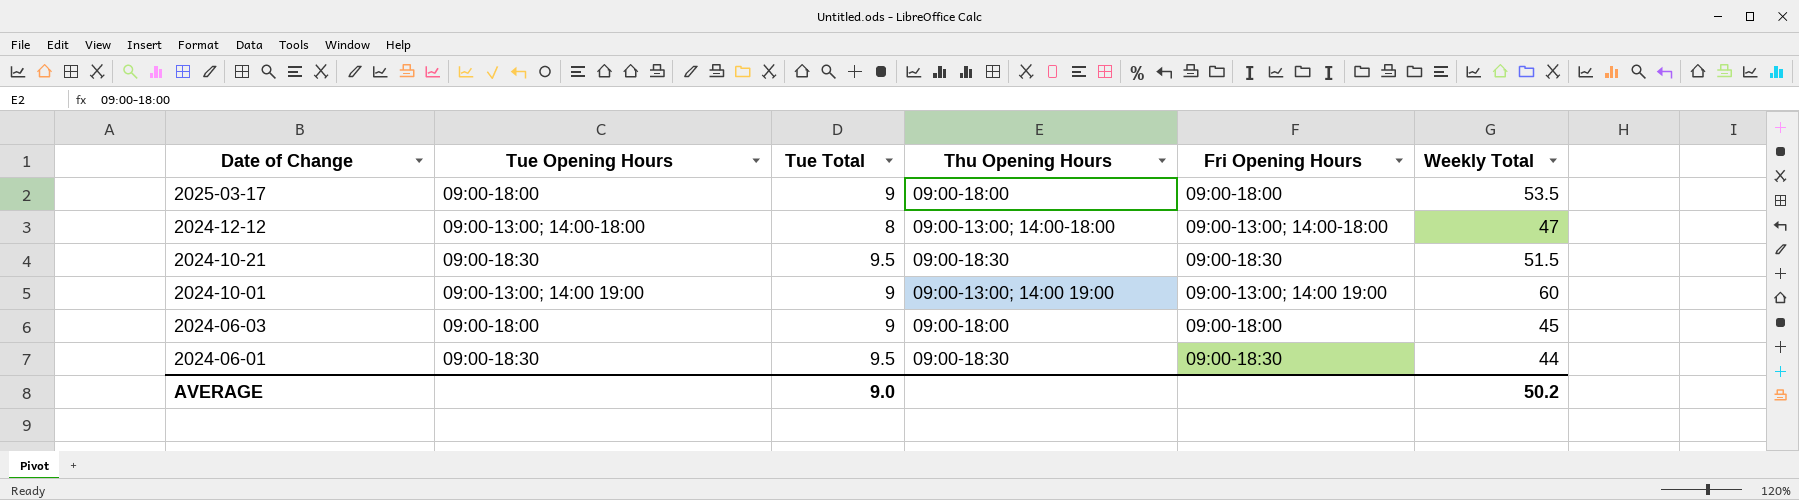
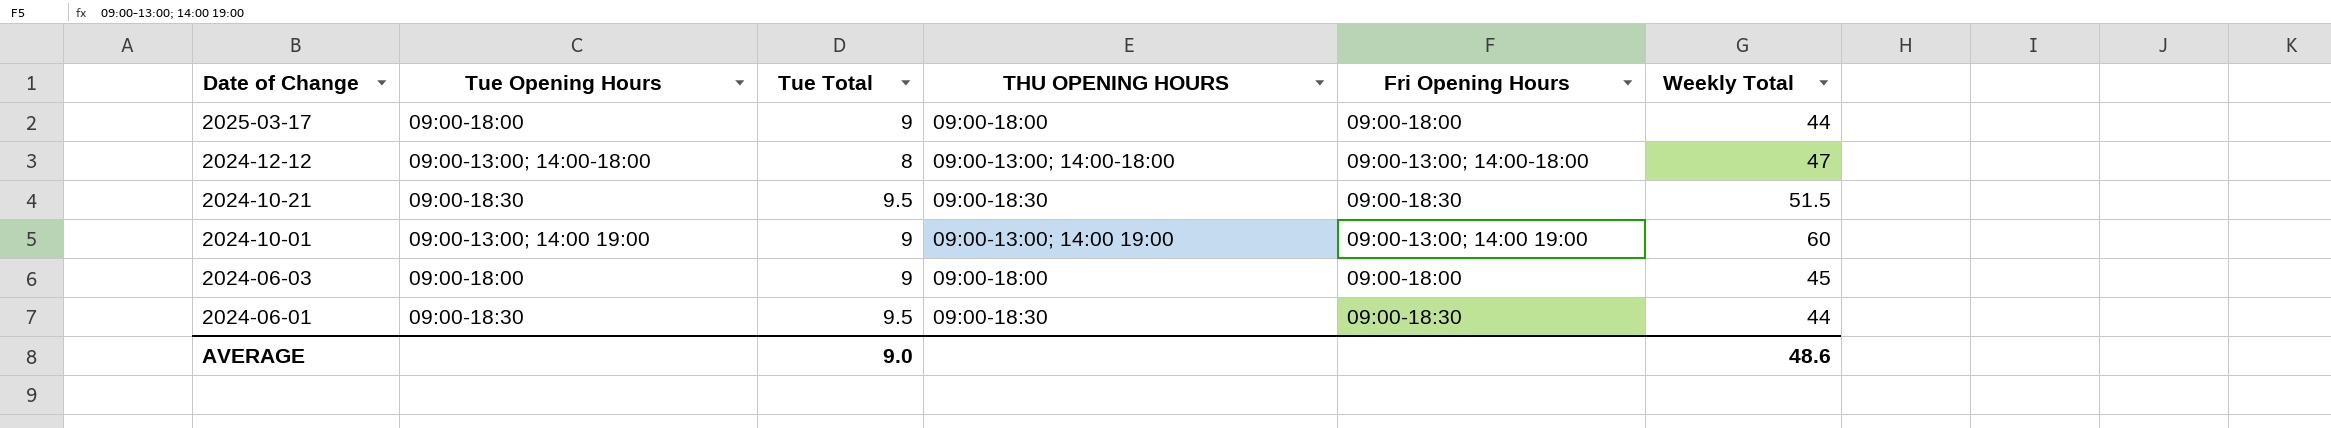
column name: Thu Opening Hours -> THU OPENING HOURS
2025-03-17 | Weekly Total: 53.5 -> 44
AVERAGE | Weekly Total: 50.2 -> 48.6

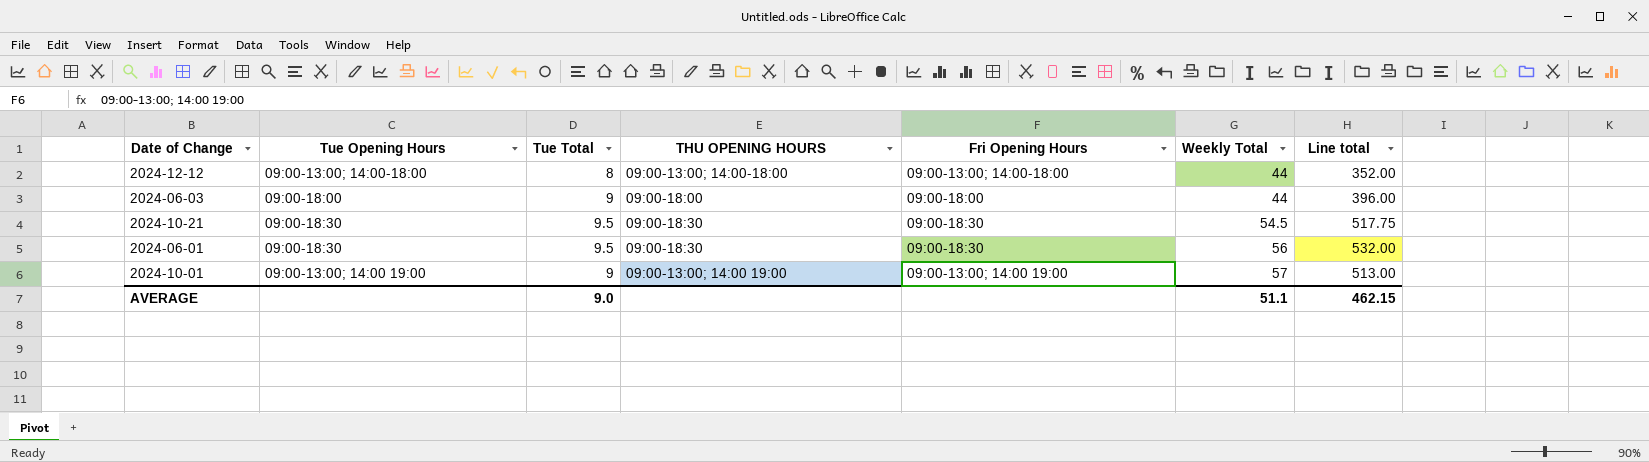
row order: Date of Change descending -> Weekly Total ascending
column Line total | formula: none -> [Tue Total] * [Weekly Total]
row 2025-03-17: 09:00-18:00 | 9 | 09:00-18:00 | 09:00-18:00 | 44 -> none
2024-12-12 | Weekly Total: 47 -> 44
2024-06-03 | Weekly Total: 45 -> 44
2024-10-21 | Weekly Total: 51.5 -> 54.5
2024-06-01 | Weekly Total: 44 -> 56
2024-10-01 | Weekly Total: 60 -> 57
AVERAGE | Weekly Total: 48.6 -> 51.1

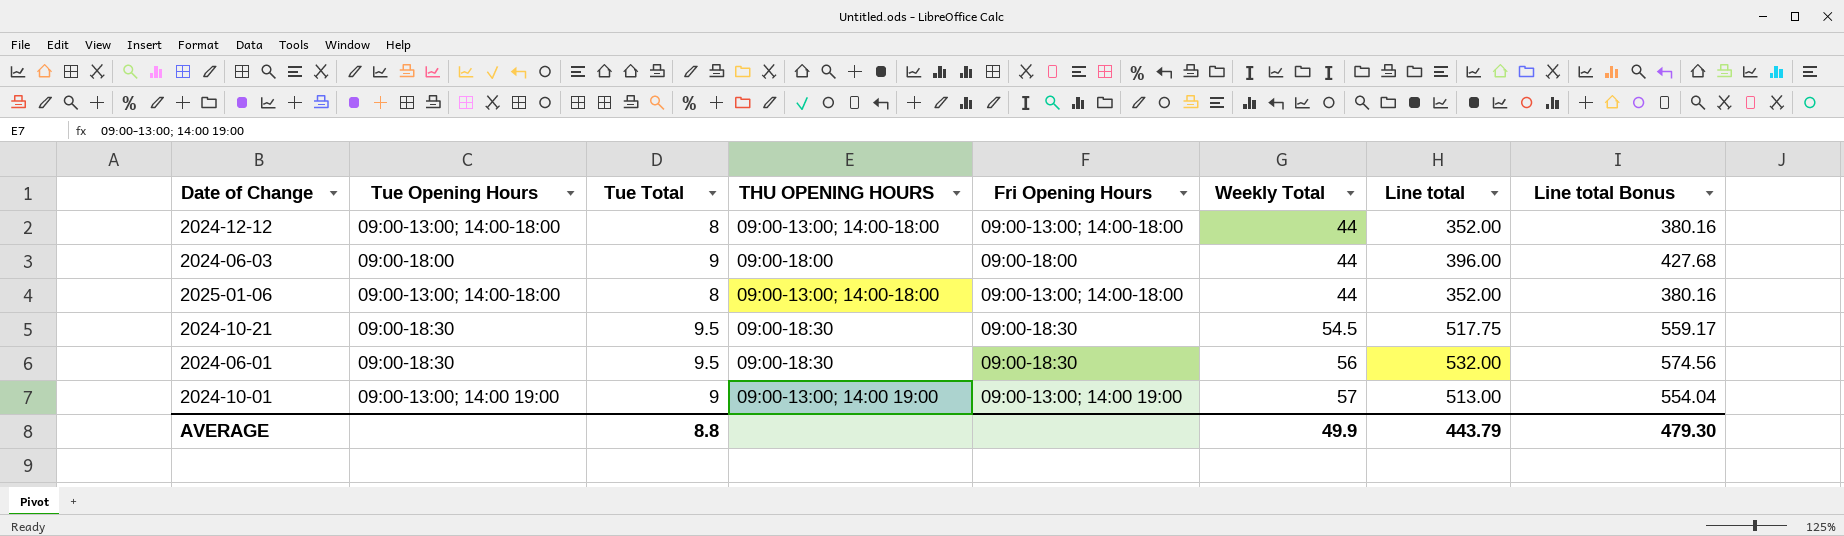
column Line total Bonus | formula: none -> [Line total] * 1.08
row 2025-01-06: none -> 09:00-13:00; 14:00-18:00 | 8 | 09:00-13:00; 14:00-18:00 | 09:00-13:00; 14:00-18:00 | 44 | 352.00 | 380.16
AVERAGE | Tue Total: 9.0 -> 8.8
AVERAGE | Weekly Total: 51.1 -> 49.9
AVERAGE | Line total: 462.15 -> 443.79

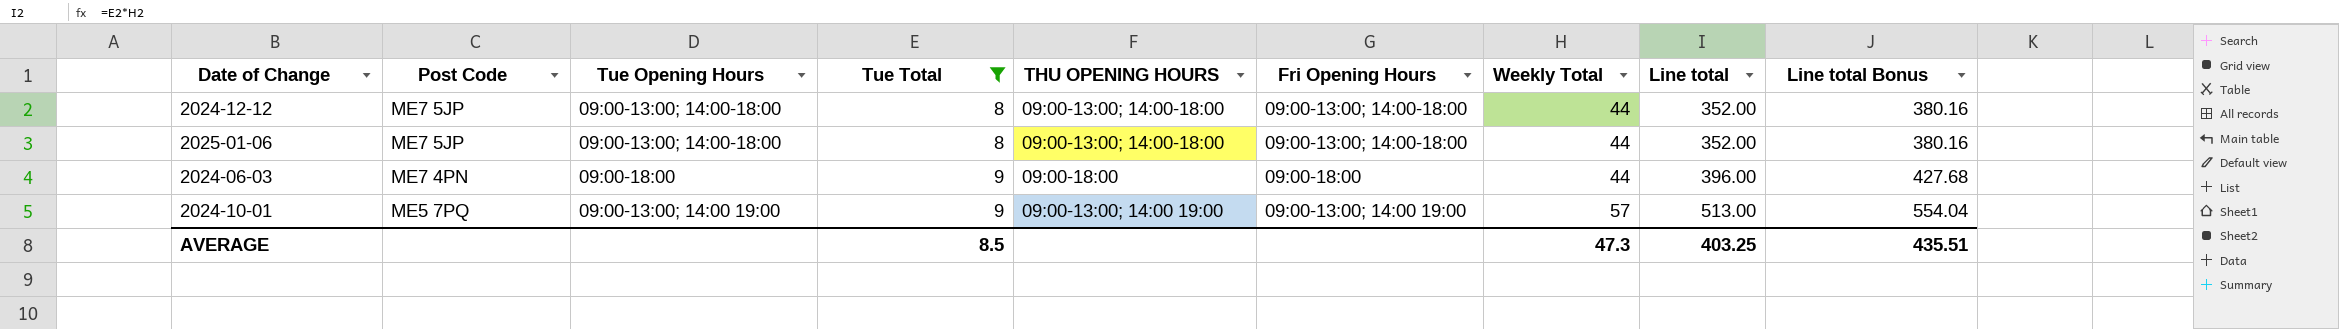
filter: none -> Tue Total != 9.5
row order: Weekly Total ascending -> Post Code descending
column Post Code | position: none -> 2
AVERAGE | Tue Total: 8.8 -> 8.5
AVERAGE | Weekly Total: 49.9 -> 47.3
AVERAGE | Line total: 443.79 -> 403.25
AVERAGE | Line total Bonus: 479.30 -> 435.51

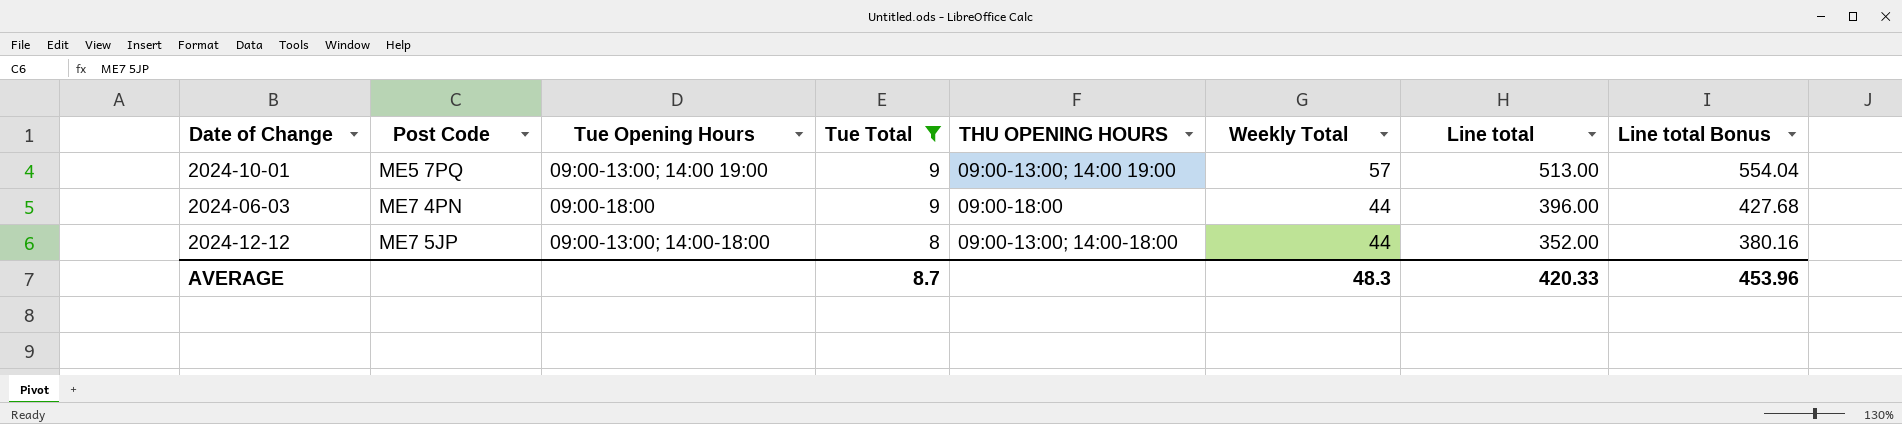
row order: Post Code descending -> Post Code ascending
column Fri Opening Hours | position: 6 -> none
row 2025-01-06: ME7 5JP | 09:00-13:00; 14:00-18:00 | 8 | 09:00-13:00; 14:00-18:00 | 09:00-13:00; 14:00-18:00 | 44 | 352.00 | 380.16 -> none
AVERAGE | Tue Total: 8.5 -> 8.7
AVERAGE | Weekly Total: 47.3 -> 48.3
AVERAGE | Line total: 403.25 -> 420.33
AVERAGE | Line total Bonus: 435.51 -> 453.96

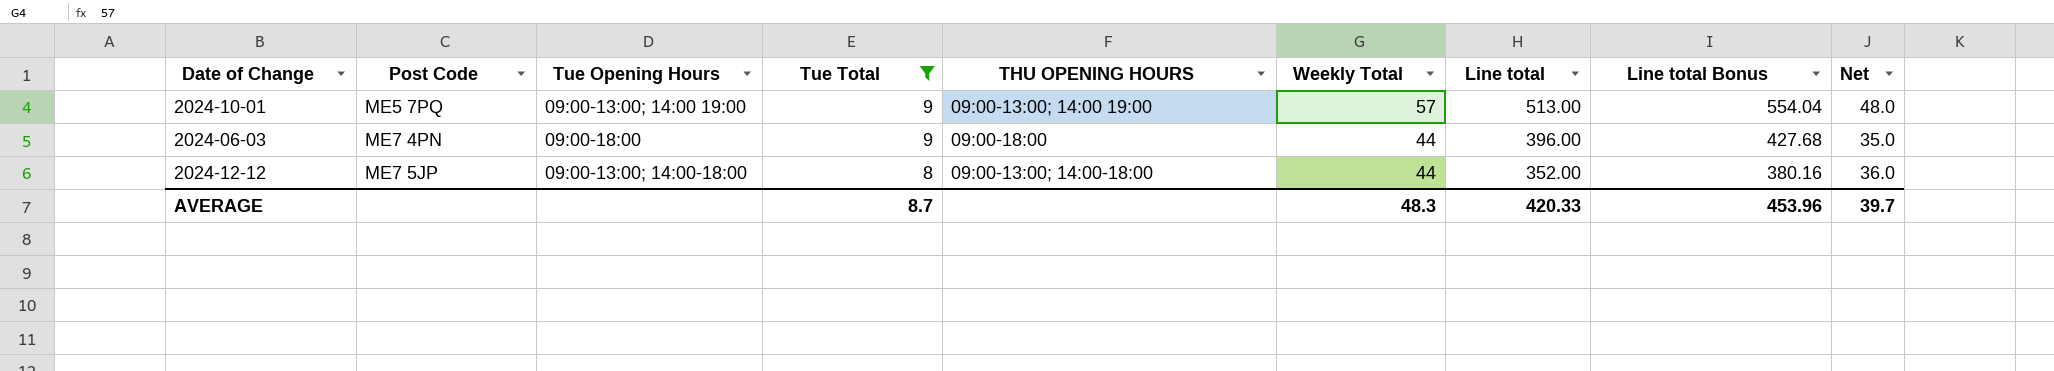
column Net | formula: none -> [Weekly Total] - [Tue Total]

